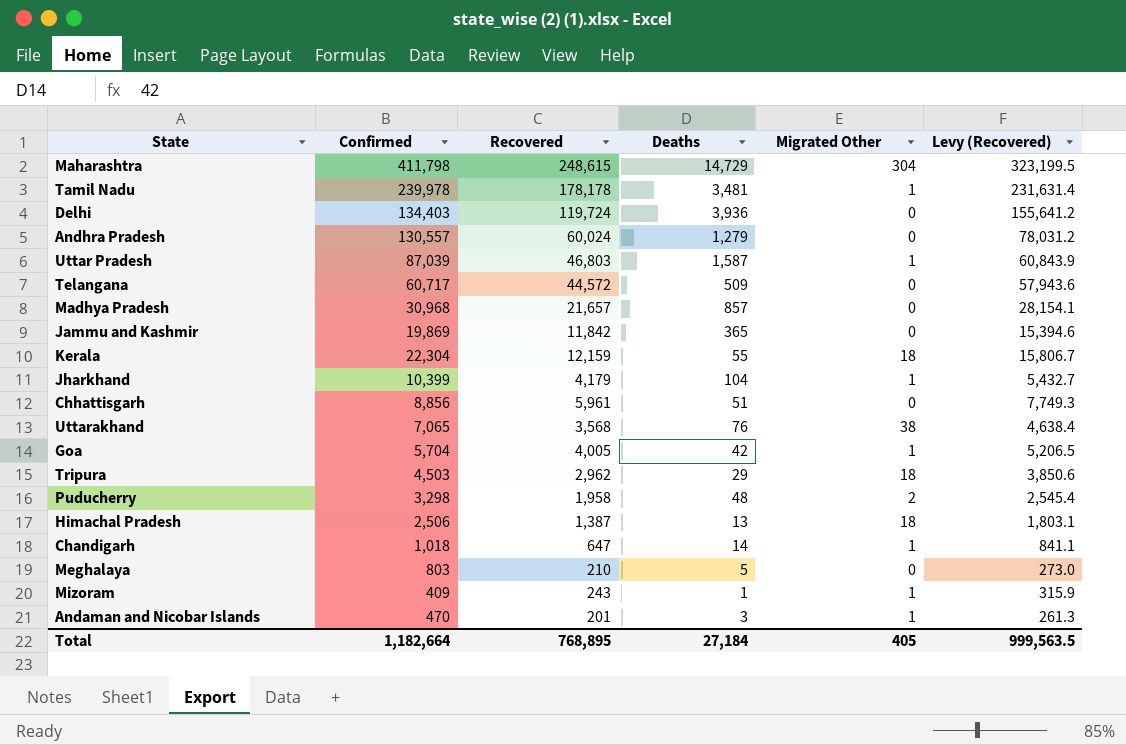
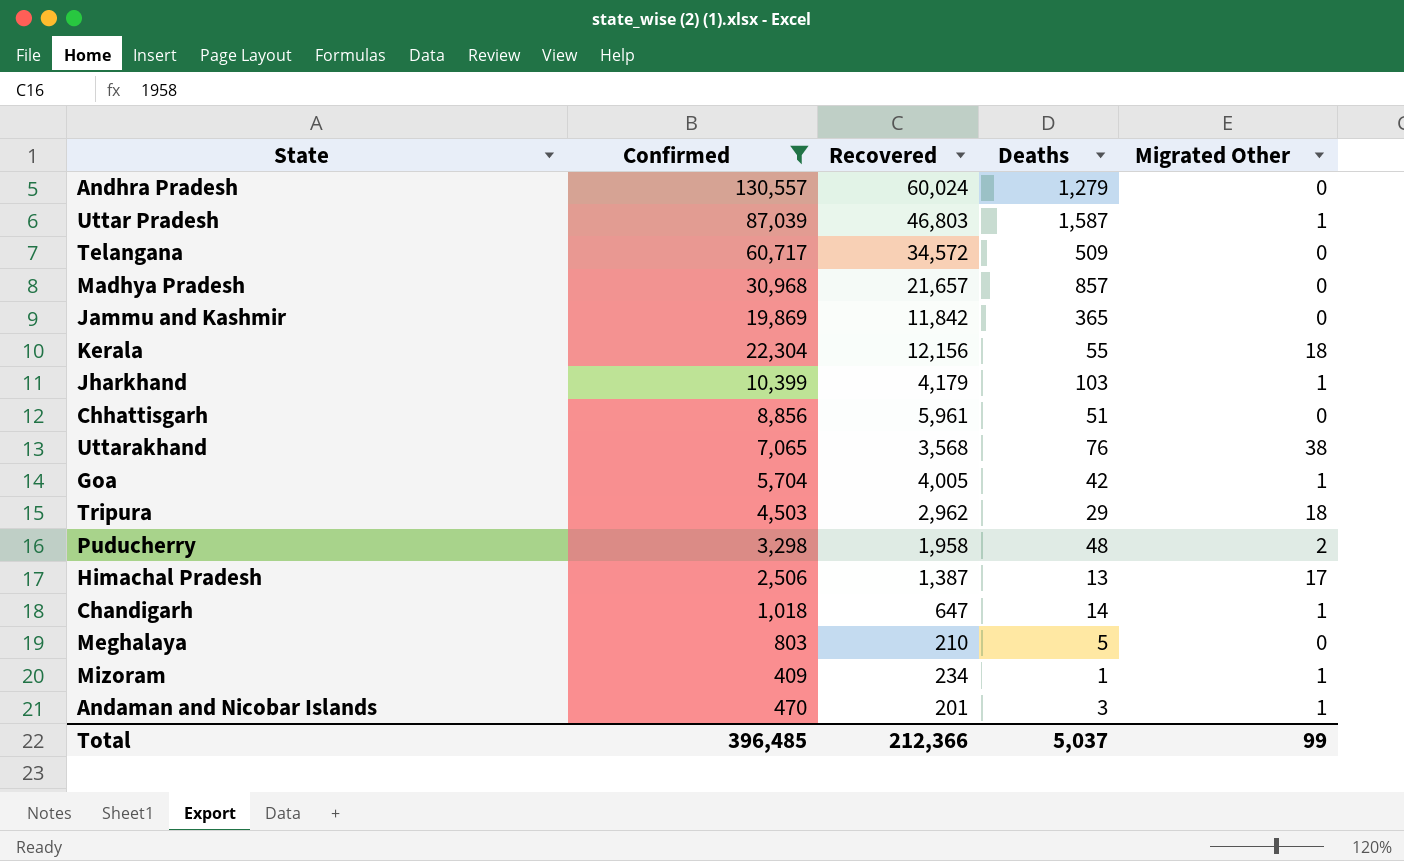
filter: none -> Confirmed <= 130,557
column Levy (Recovered) | formula: [Recovered] * 1.3 -> none
Telangana | Recovered: 44,572 -> 34,572
Kerala | Recovered: 12,159 -> 12,156
Jharkhand | Deaths: 104 -> 103
Himachal Pradesh | Migrated Other: 18 -> 17
Mizoram | Recovered: 243 -> 234
Total | Confirmed: 1,182,664 -> 396,485
Total | Recovered: 768,895 -> 212,366
Total | Deaths: 27,184 -> 5,037
Total | Migrated Other: 405 -> 99

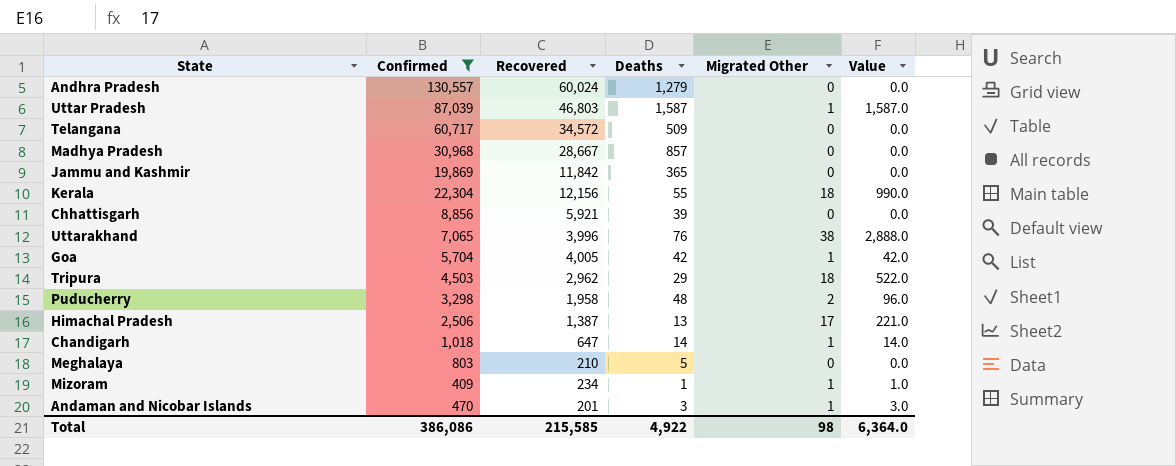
column Value | formula: none -> [Deaths] * [Migrated Other]
row Jharkhand: 10,399 | 4,179 | 103 | 1 -> none
Madhya Pradesh | Recovered: 21,657 -> 28,667
Chhattisgarh | Recovered: 5,961 -> 5,921
Chhattisgarh | Deaths: 51 -> 39
Uttarakhand | Recovered: 3,568 -> 3,996
Total | Confirmed: 396,485 -> 386,086
Total | Recovered: 212,366 -> 215,585
Total | Deaths: 5,037 -> 4,922
Total | Migrated Other: 99 -> 98

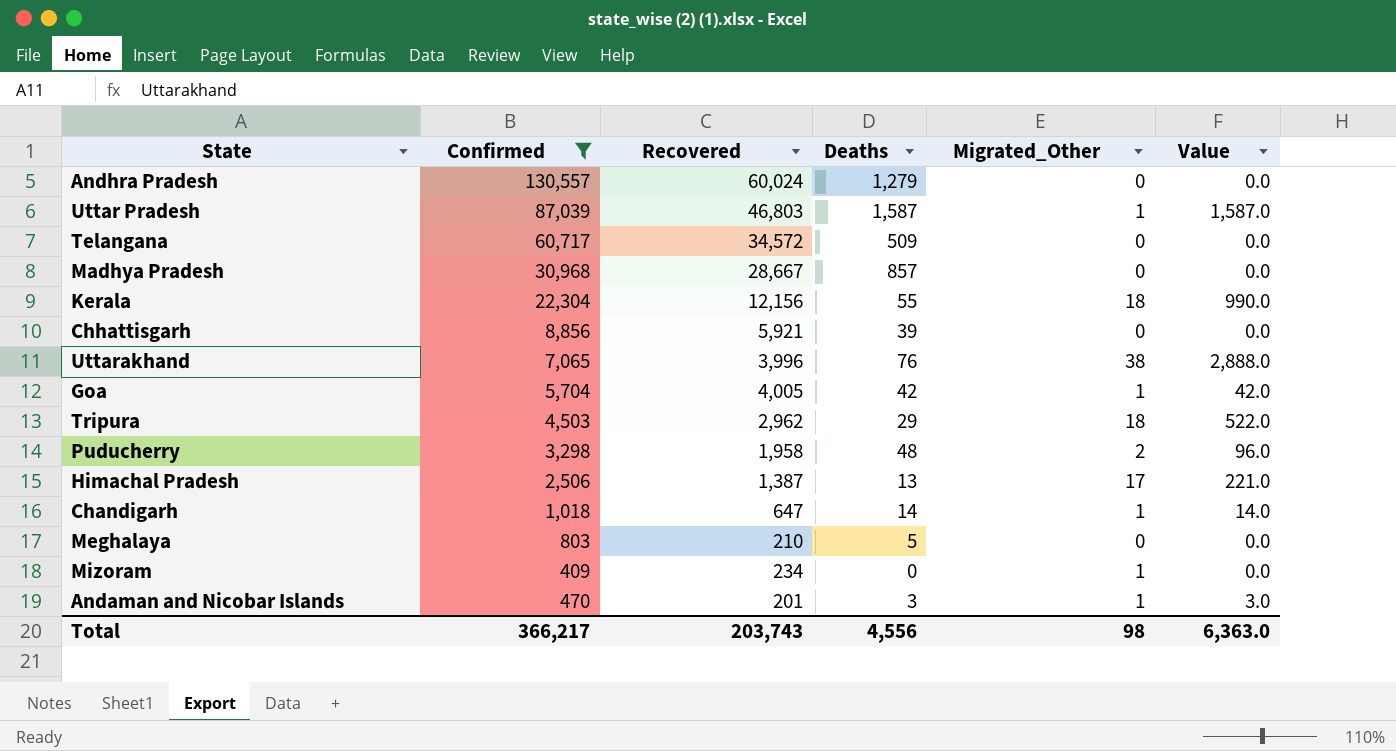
column name: Migrated Other -> Migrated_Other
row Jammu and Kashmir: 19,869 | 11,842 | 365 | 0 | 0.0 -> none
Mizoram | Deaths: 1 -> 0
Mizoram | Value: 1.0 -> 0.0
Total | Confirmed: 386,086 -> 366,217
Total | Recovered: 215,585 -> 203,743
Total | Deaths: 4,922 -> 4,556
Total | Value: 6,364.0 -> 6,363.0

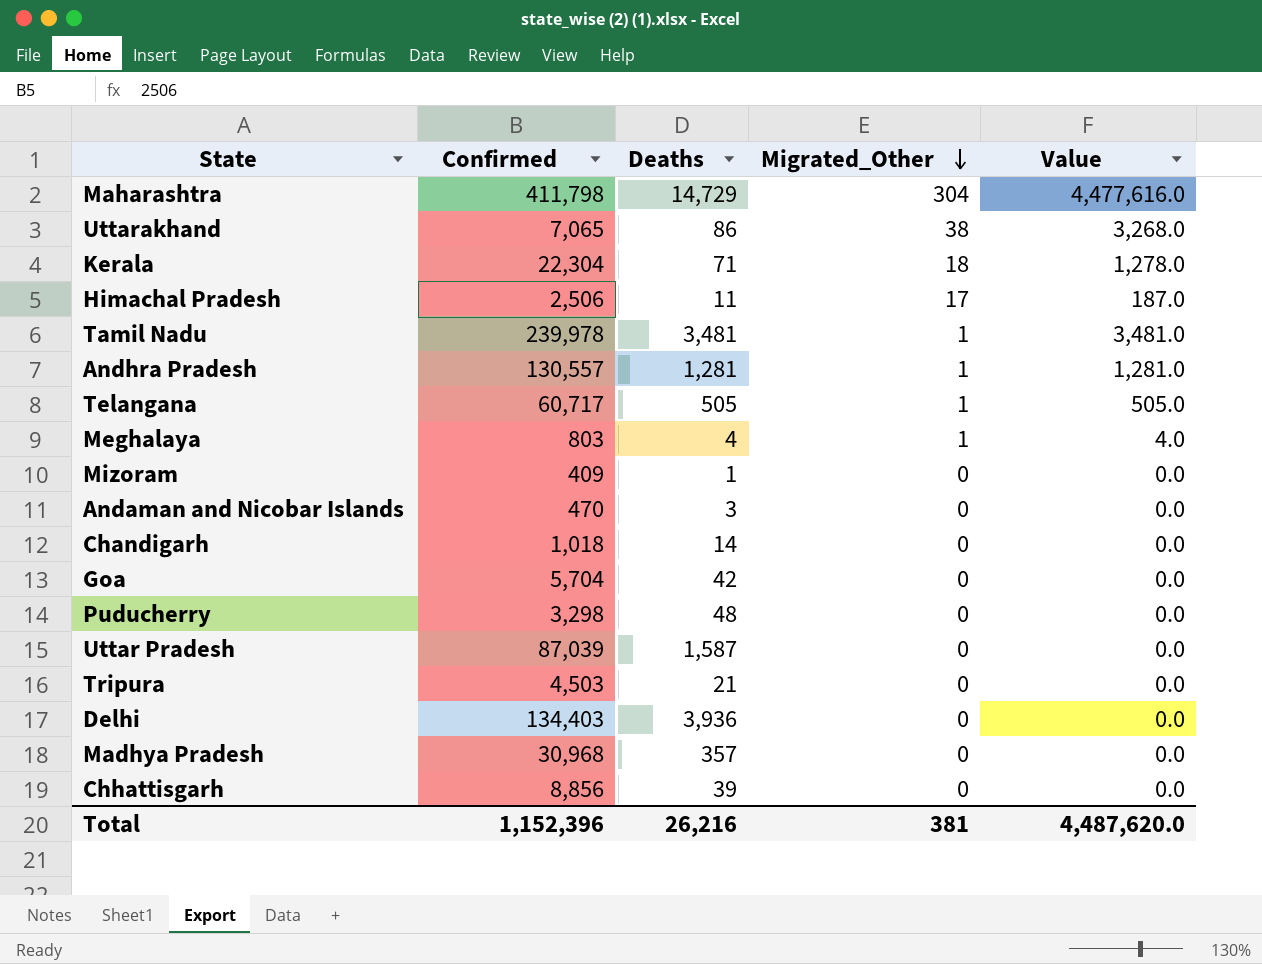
filter: Confirmed <= 130,557 -> none
row order: none -> Migrated_Other descending
column Recovered | position: 3 -> none
Uttarakhand | Deaths: 76 -> 86
Uttarakhand | Value: 2,888.0 -> 3,268.0
Kerala | Deaths: 55 -> 71
Kerala | Value: 990.0 -> 1,278.0
Himachal Pradesh | Deaths: 13 -> 11
Himachal Pradesh | Value: 221.0 -> 187.0
Andhra Pradesh | Deaths: 1,279 -> 1,281
Andhra Pradesh | Migrated_Other: 0 -> 1
Andhra Pradesh | Value: 0.0 -> 1,281.0
Telangana | Deaths: 509 -> 505
Telangana | Migrated_Other: 0 -> 1
Telangana | Value: 0.0 -> 505.0
Meghalaya | Deaths: 5 -> 4
Meghalaya | Migrated_Other: 0 -> 1
Meghalaya | Value: 0.0 -> 4.0
Mizoram | Deaths: 0 -> 1
Mizoram | Migrated_Other: 1 -> 0
Andaman and Nicobar Islands | Migrated_Other: 1 -> 0
Andaman and Nicobar Islands | Value: 3.0 -> 0.0
Chandigarh | Migrated_Other: 1 -> 0
Chandigarh | Value: 14.0 -> 0.0
Goa | Migrated_Other: 1 -> 0
Goa | Value: 42.0 -> 0.0
Puducherry | Migrated_Other: 2 -> 0
Puducherry | Value: 96.0 -> 0.0
Uttar Pradesh | Migrated_Other: 1 -> 0
Uttar Pradesh | Value: 1,587.0 -> 0.0
Tripura | Deaths: 29 -> 21
Tripura | Migrated_Other: 18 -> 0
Tripura | Value: 522.0 -> 0.0
Madhya Pradesh | Deaths: 857 -> 357
Total | Confirmed: 366,217 -> 1,152,396
Total | Deaths: 4,556 -> 26,216
Total | Migrated_Other: 98 -> 381
Total | Value: 6,363.0 -> 4,487,620.0

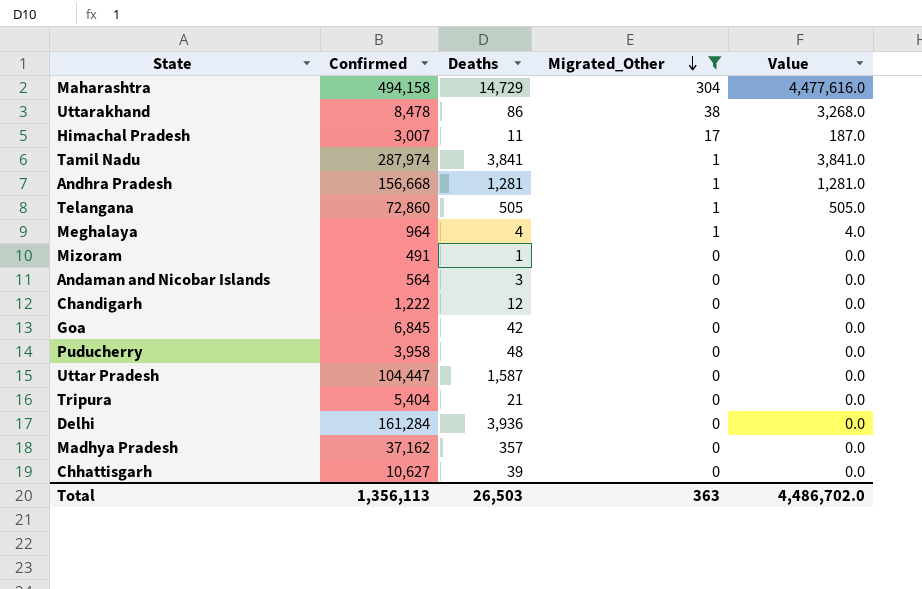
filter: none -> Migrated_Other != 18
Maharashtra | Confirmed: 411,798 -> 494,158
Uttarakhand | Confirmed: 7,065 -> 8,478
Himachal Pradesh | Confirmed: 2,506 -> 3,007
Tamil Nadu | Confirmed: 239,978 -> 287,974
Tamil Nadu | Deaths: 3,481 -> 3,841
Tamil Nadu | Value: 3,481.0 -> 3,841.0
Andhra Pradesh | Confirmed: 130,557 -> 156,668
Telangana | Confirmed: 60,717 -> 72,860
Meghalaya | Confirmed: 803 -> 964
Mizoram | Confirmed: 409 -> 491
Andaman and Nicobar Islands | Confirmed: 470 -> 564
Chandigarh | Confirmed: 1,018 -> 1,222
Chandigarh | Deaths: 14 -> 12
Goa | Confirmed: 5,704 -> 6,845
Puducherry | Confirmed: 3,298 -> 3,958
Uttar Pradesh | Confirmed: 87,039 -> 104,447
Tripura | Confirmed: 4,503 -> 5,404
Delhi | Confirmed: 134,403 -> 161,284
Madhya Pradesh | Confirmed: 30,968 -> 37,162
Chhattisgarh | Confirmed: 8,856 -> 10,627
Total | Confirmed: 1,152,396 -> 1,356,113
Total | Deaths: 26,216 -> 26,503
Total | Migrated_Other: 381 -> 363
Total | Value: 4,487,620.0 -> 4,486,702.0

